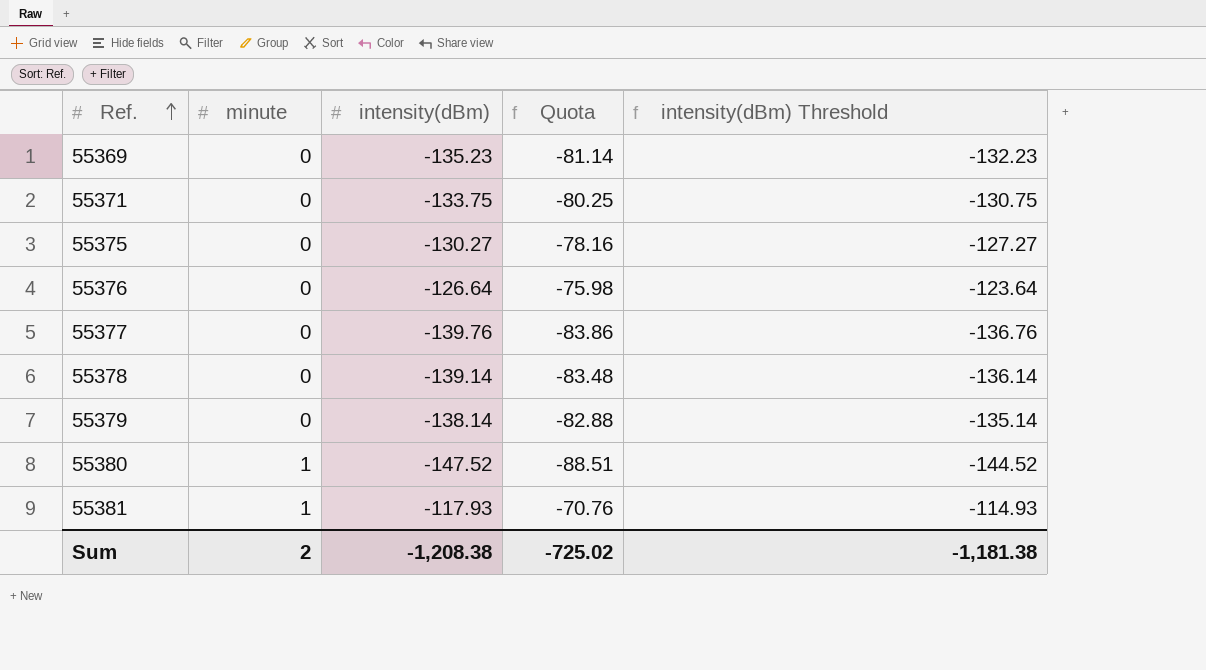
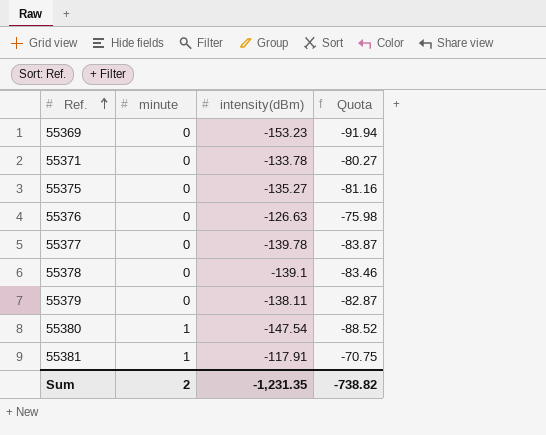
column intensity(dBm) Threshold | formula: [intensity(dBm)] + 3 -> none
55369 | intensity(dBm): -135.23 -> -153.23
55369 | Quota: -81.14 -> -91.94
55371 | intensity(dBm): -133.75 -> -133.78
55371 | Quota: -80.25 -> -80.27
55375 | intensity(dBm): -130.27 -> -135.27
55375 | Quota: -78.16 -> -81.16
55376 | intensity(dBm): -126.64 -> -126.63
55377 | intensity(dBm): -139.76 -> -139.78
55377 | Quota: -83.86 -> -83.87
55378 | intensity(dBm): -139.14 -> -139.1
55378 | Quota: -83.48 -> -83.46
55379 | intensity(dBm): -138.14 -> -138.11
55379 | Quota: -82.88 -> -82.87
55380 | intensity(dBm): -147.52 -> -147.54
55380 | Quota: -88.51 -> -88.52
55381 | intensity(dBm): -117.93 -> -117.91
55381 | Quota: -70.76 -> -70.75
Sum | intensity(dBm): -1,208.38 -> -1,231.35
Sum | Quota: -725.02 -> -738.82

